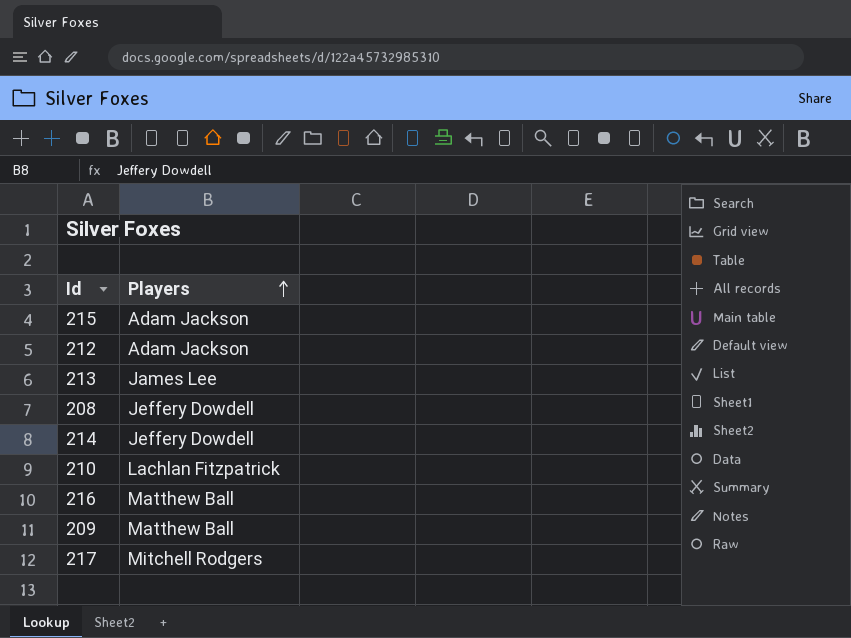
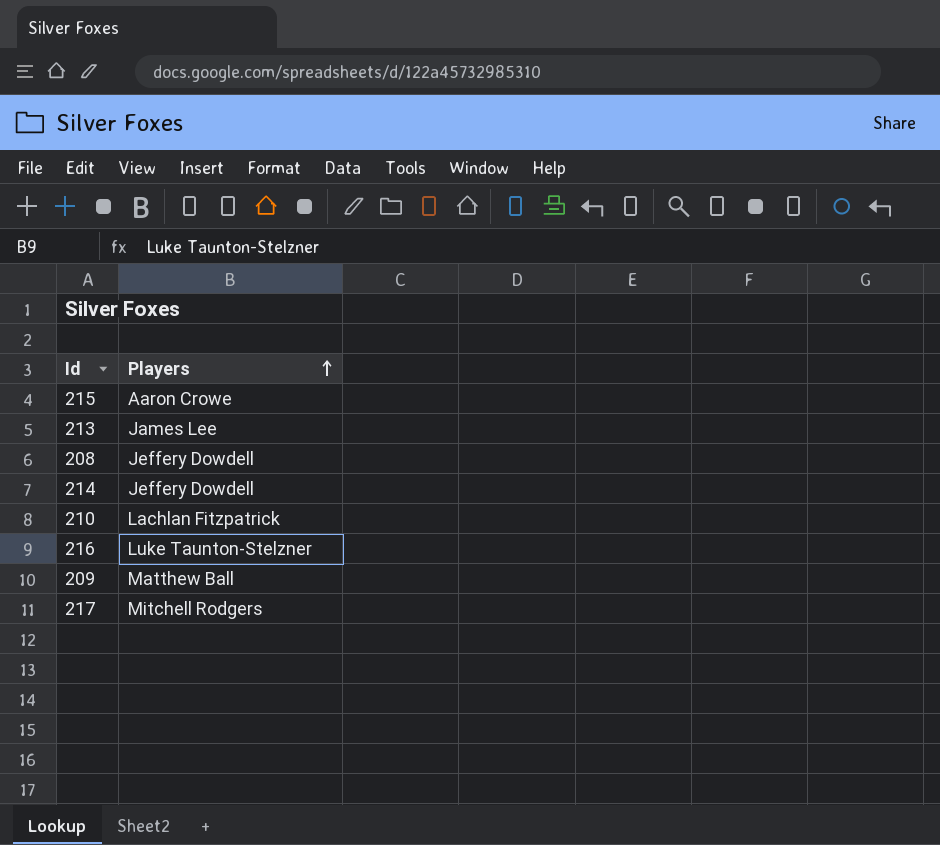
row 212: Adam Jackson -> none
215 | Players: Adam Jackson -> Aaron Crowe
216 | Players: Matthew Ball -> Luke Taunton-Stelzner

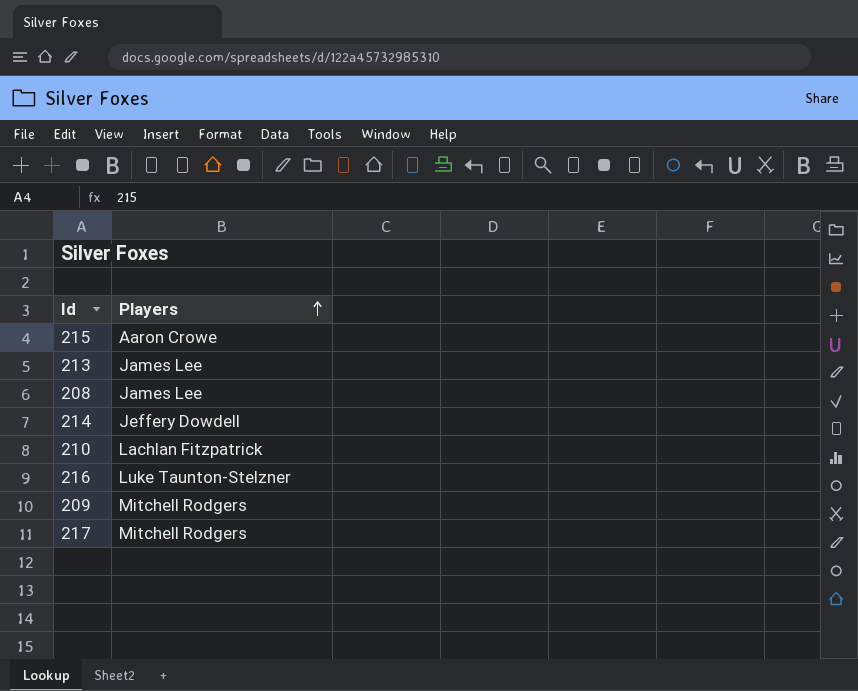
208 | Players: Jeffery Dowdell -> James Lee
209 | Players: Matthew Ball -> Mitchell Rodgers

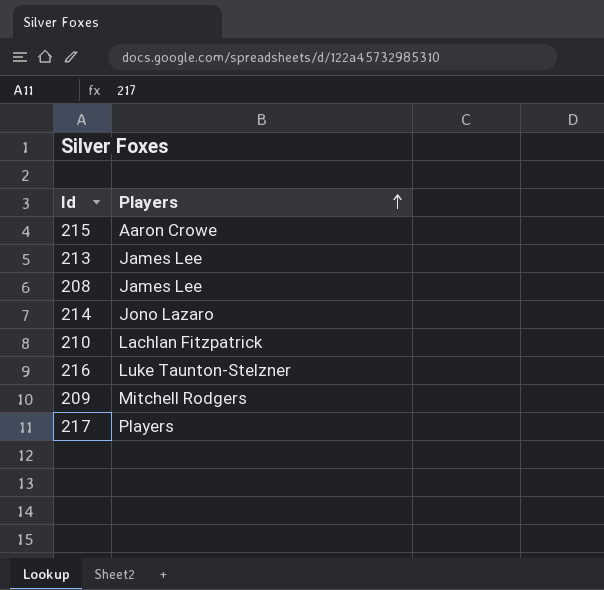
214 | Players: Jeffery Dowdell -> Jono Lazaro
217 | Players: Mitchell Rodgers -> Players

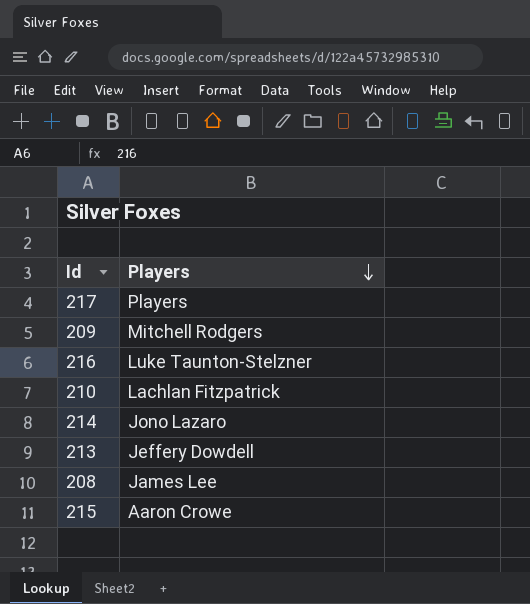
row order: Players ascending -> Players descending
213 | Players: James Lee -> Jeffery Dowdell

